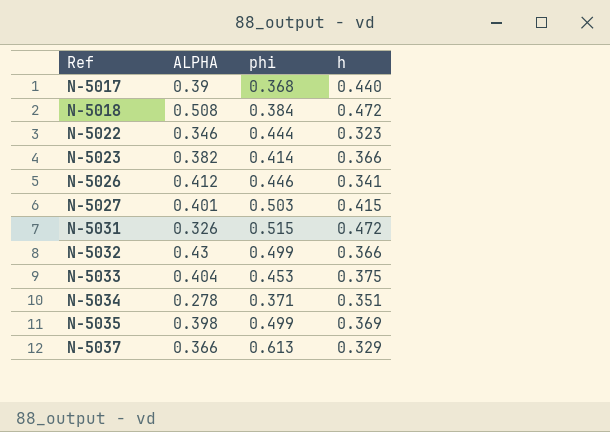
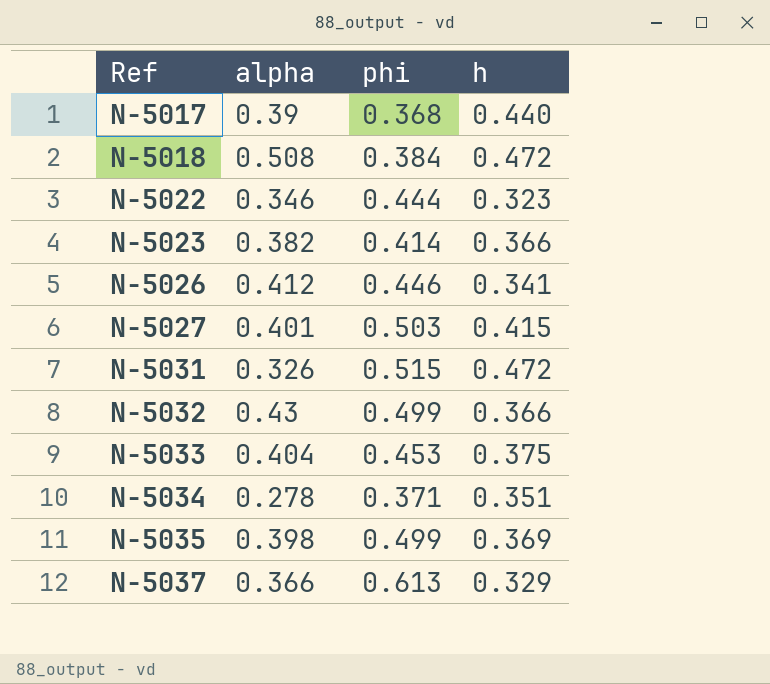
column name: ALPHA -> alpha

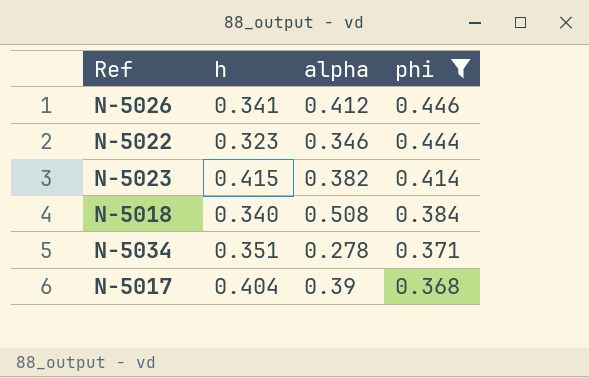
filter: none -> phi <= 0.446
row order: Ref ascending -> phi descending
column h | position: 4 -> 2
N-5023 | h: 0.366 -> 0.415
N-5018 | h: 0.472 -> 0.340
N-5017 | h: 0.440 -> 0.404

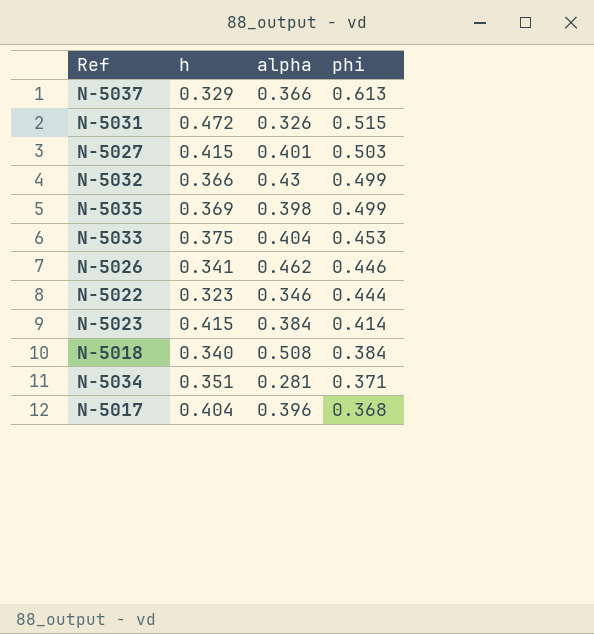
filter: phi <= 0.446 -> none
N-5026 | alpha: 0.412 -> 0.462
N-5023 | alpha: 0.382 -> 0.384
N-5034 | alpha: 0.278 -> 0.281
N-5017 | alpha: 0.39 -> 0.396

